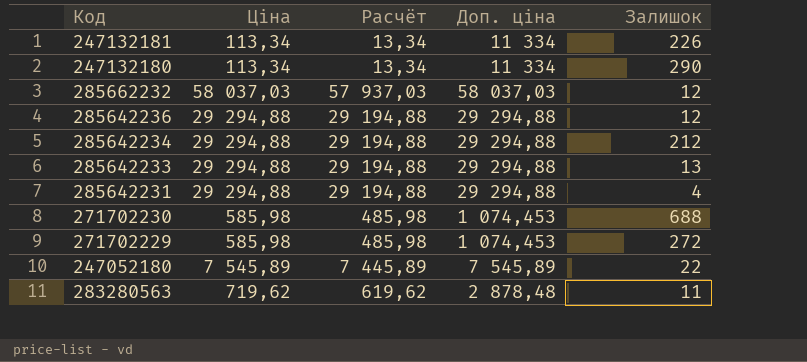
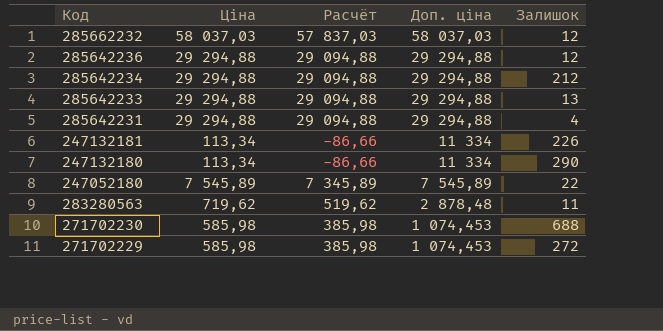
row order: none -> Доп. ціна descending
column Расчёт | formula: [Ціна] - 100 -> [Ціна] - 200

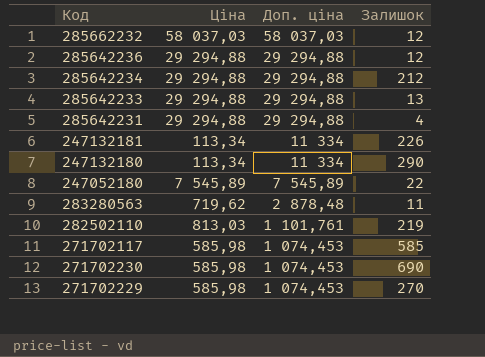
column Расчёт | formula: [Ціна] - 200 -> none
row 282502110: none -> 813,03 | 1 101,761 | 219
row 271702117: none -> 585,98 | 1 074,453 | 585
271702230 | Залишок: 688 -> 690
271702229 | Залишок: 272 -> 270

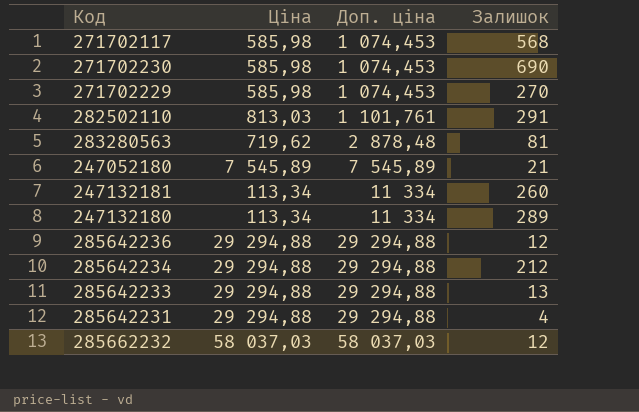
row order: Доп. ціна descending -> Доп. ціна ascending
271702117 | Залишок: 585 -> 568
282502110 | Залишок: 219 -> 291
283280563 | Залишок: 11 -> 81
247052180 | Залишок: 22 -> 21
247132181 | Залишок: 226 -> 260
247132180 | Залишок: 290 -> 289

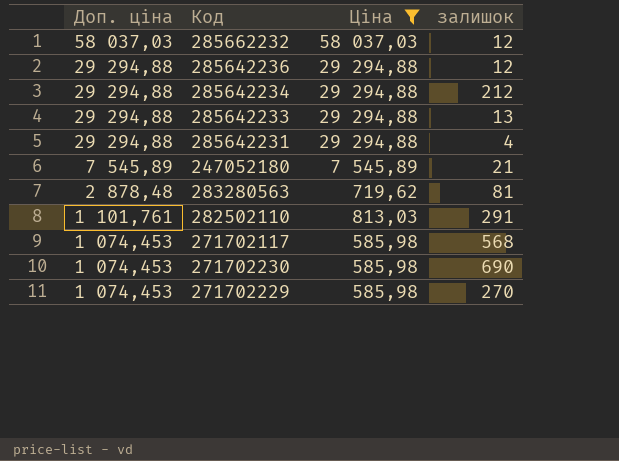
filter: none -> Ціна != 113,34
row order: Доп. ціна ascending -> Доп. ціна descending
column Доп. ціна | position: 3 -> 1
column name: Залишок -> залишок

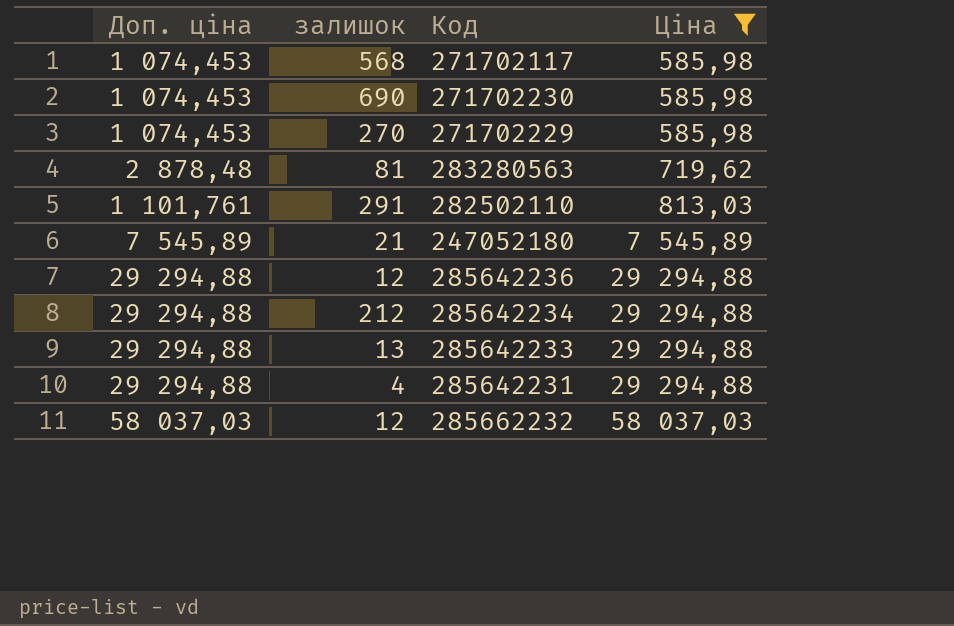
row order: Доп. ціна descending -> Ціна ascending
column залишок | position: 4 -> 2

